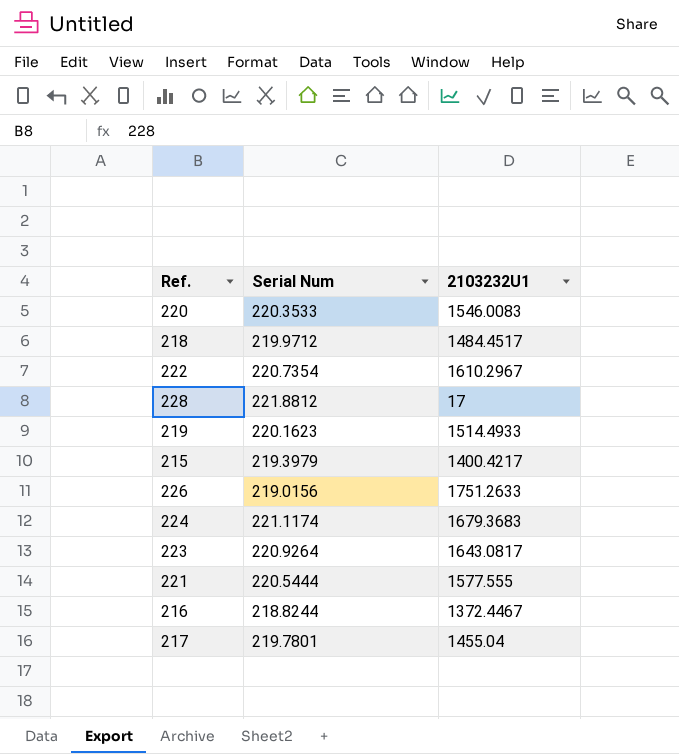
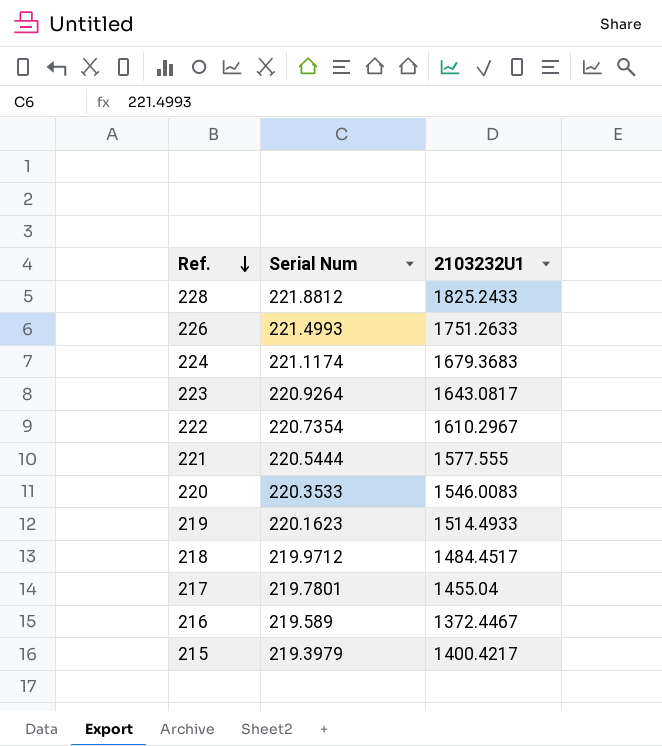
row order: none -> Ref. descending
228 | 2103232U1: 17 -> 1825.2433
226 | Serial Num: 219.0156 -> 221.4993
216 | Serial Num: 218.8244 -> 219.589

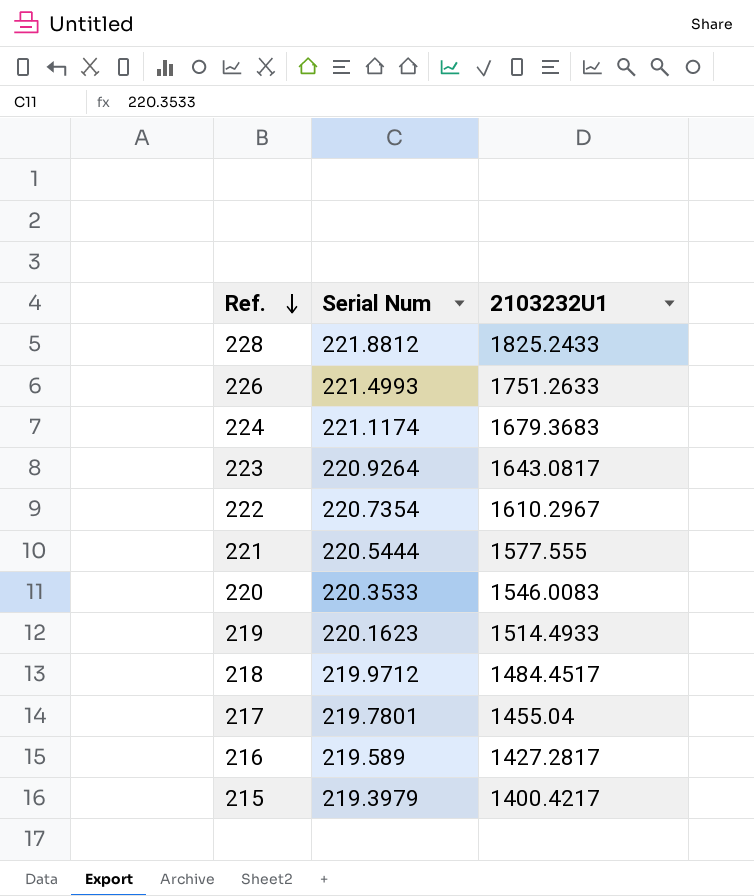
216 | 2103232U1: 1372.4467 -> 1427.2817

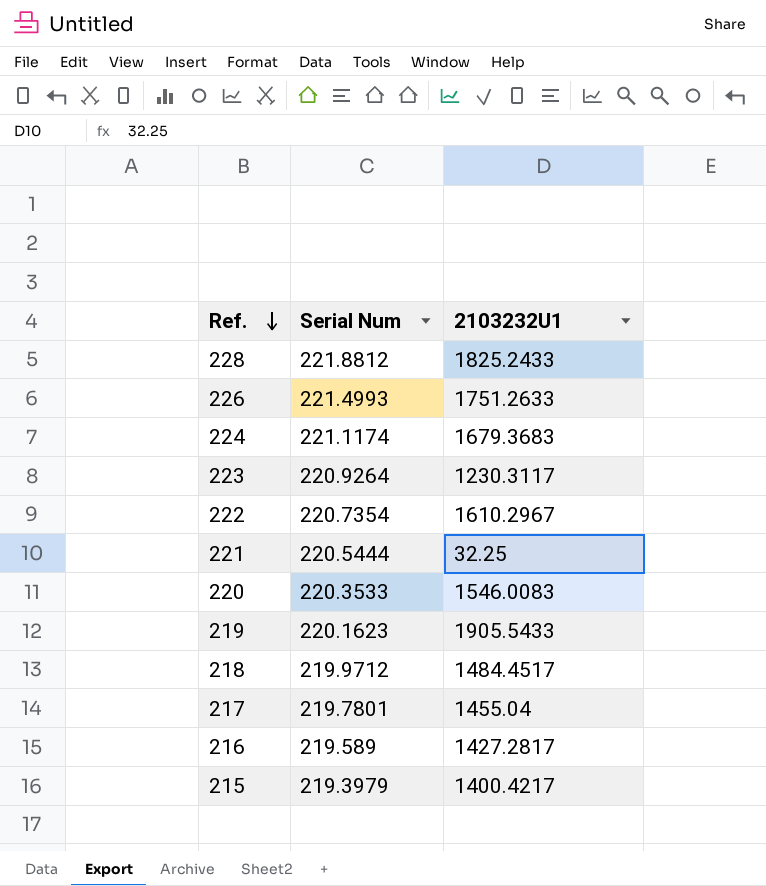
223 | 2103232U1: 1643.0817 -> 1230.3117
221 | 2103232U1: 1577.555 -> 32.25
219 | 2103232U1: 1514.4933 -> 1905.5433

